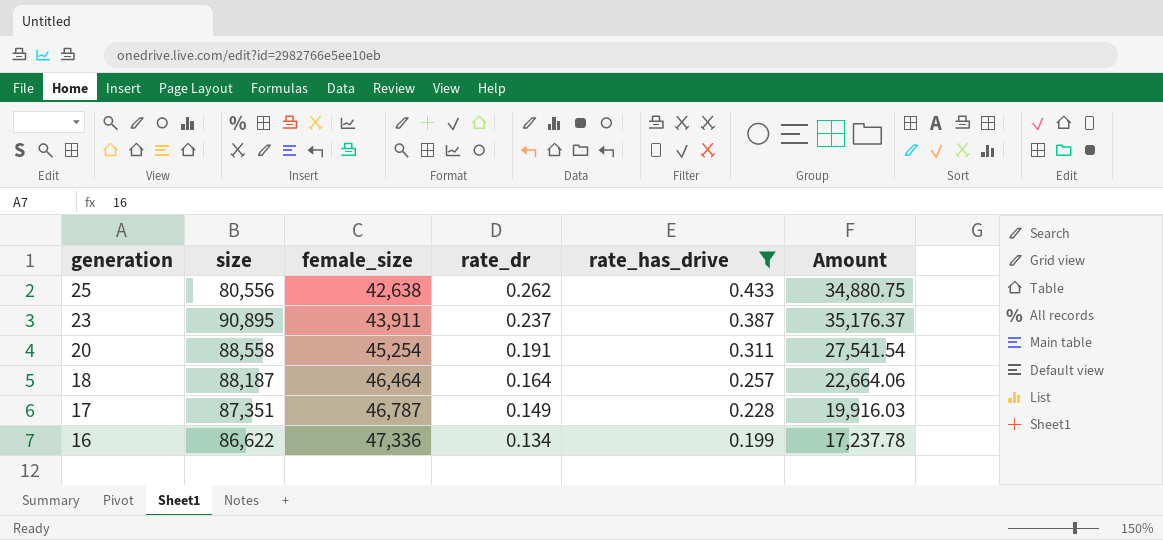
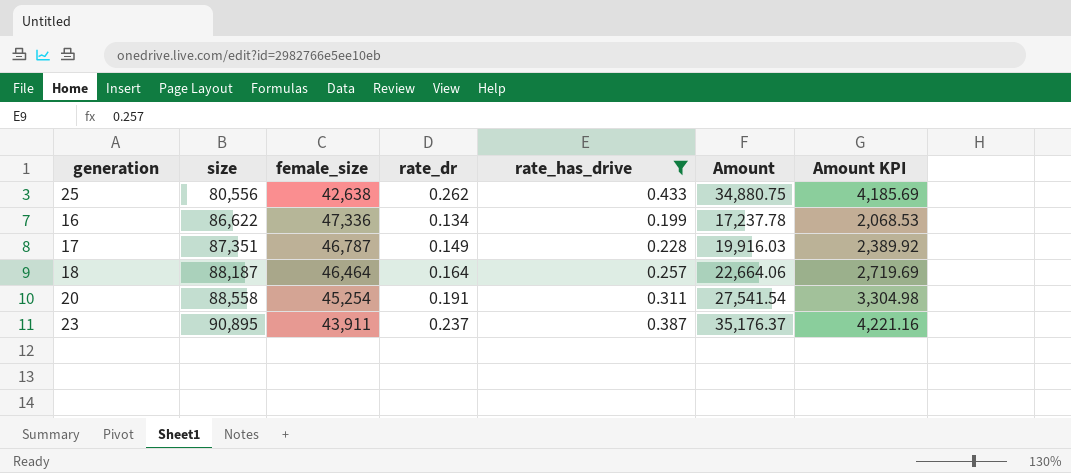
row order: generation descending -> size ascending
column Amount KPI | formula: none -> [Amount] * 0.12

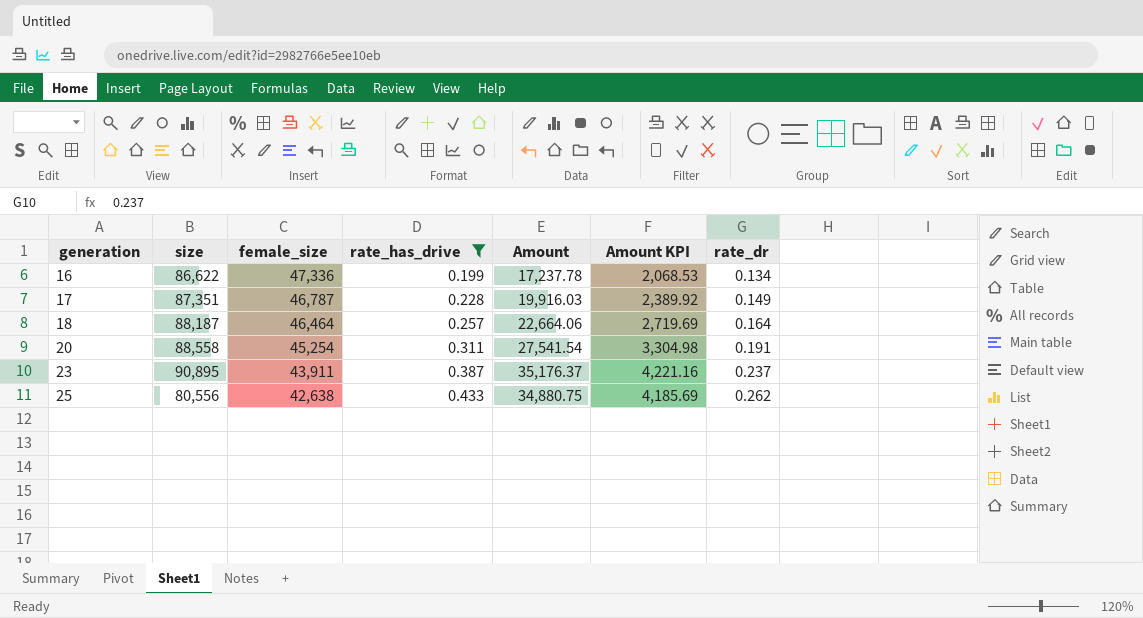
row order: size ascending -> generation ascending
column rate_dr | position: 4 -> 7

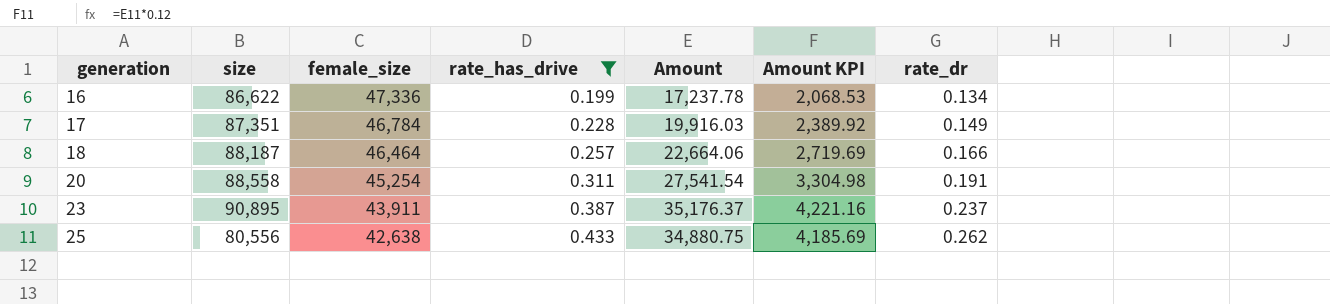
17 | female_size: 46,787 -> 46,784
18 | rate_dr: 0.164 -> 0.166

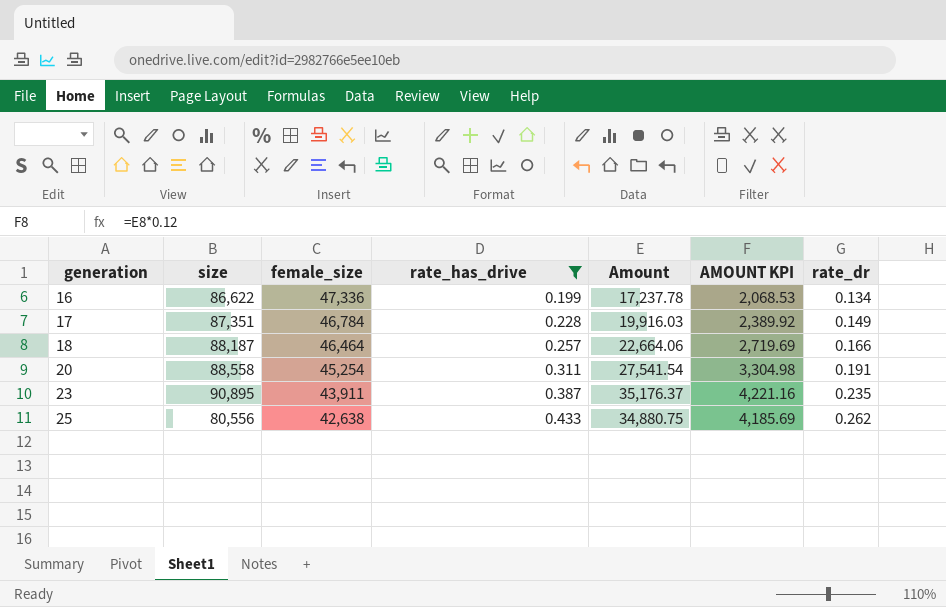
column name: Amount KPI -> AMOUNT KPI
23 | rate_dr: 0.237 -> 0.235

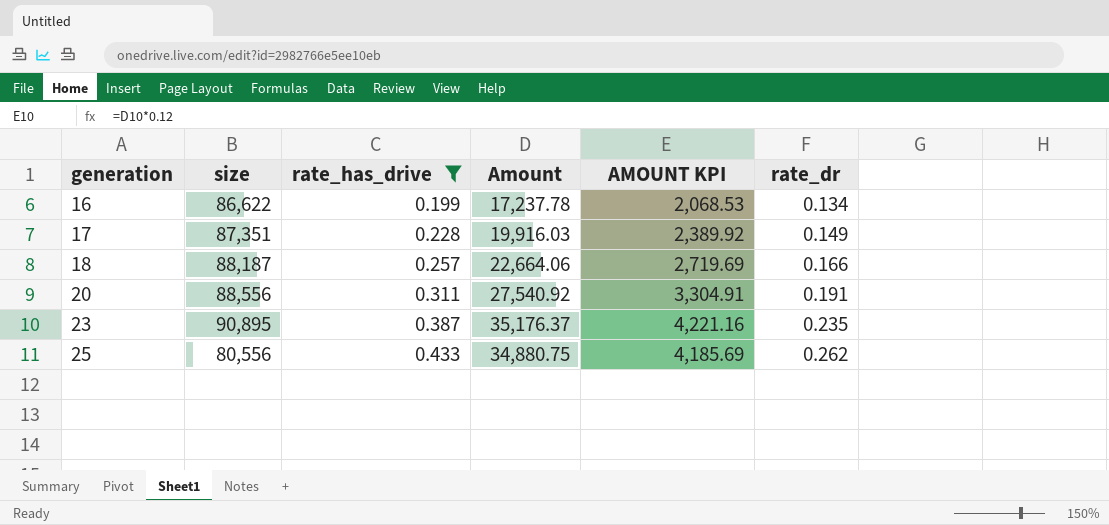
column female_size | position: 3 -> none
20 | size: 88,558 -> 88,556
20 | Amount: 27,541.54 -> 27,540.92
20 | AMOUNT KPI: 3,304.98 -> 3,304.91

